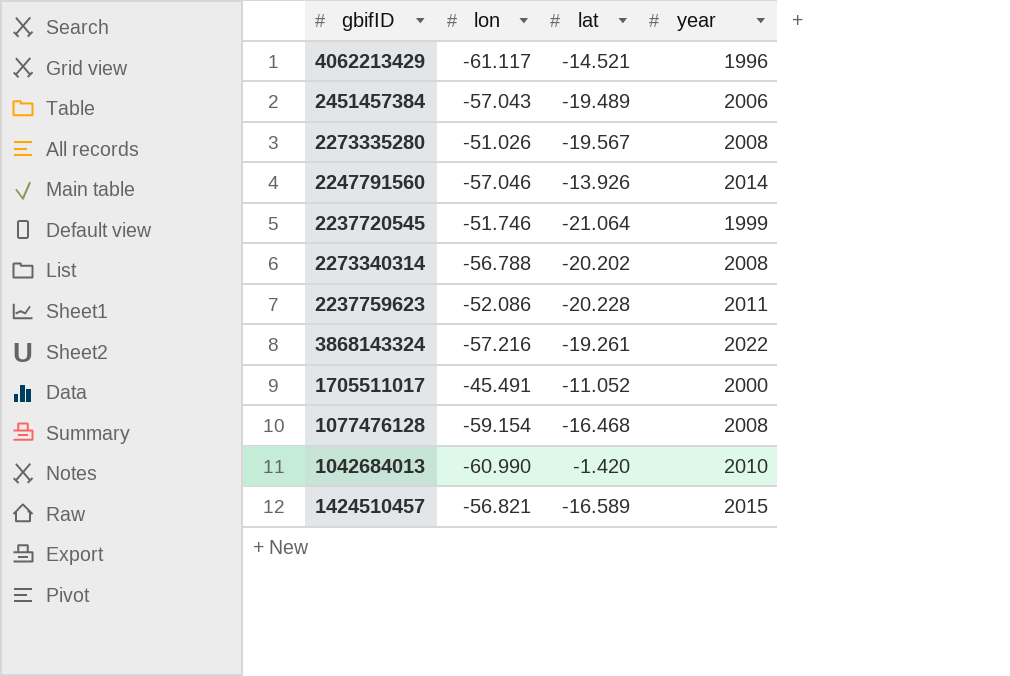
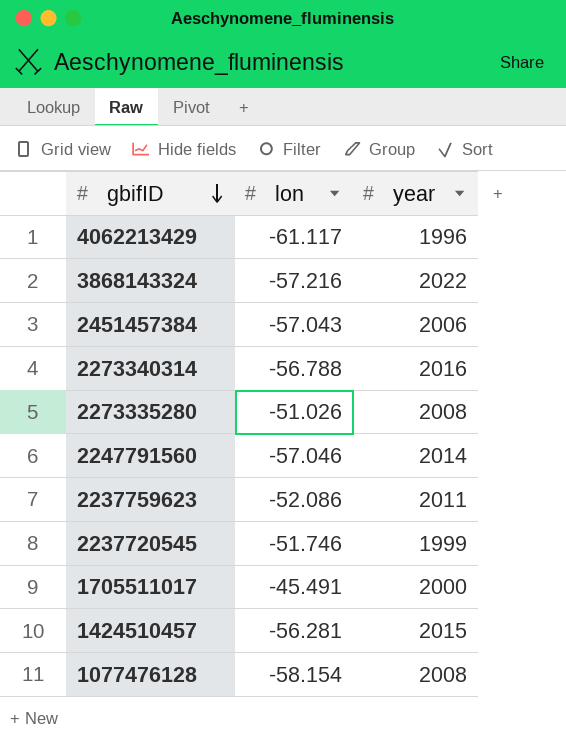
row order: none -> gbifID descending
column lat | position: 3 -> none
row 1042684013: -60.990 | -1.420 | 2010 -> none
2273340314 | year: 2008 -> 2016
1424510457 | lon: -56.821 -> -56.281
1077476128 | lon: -59.154 -> -58.154

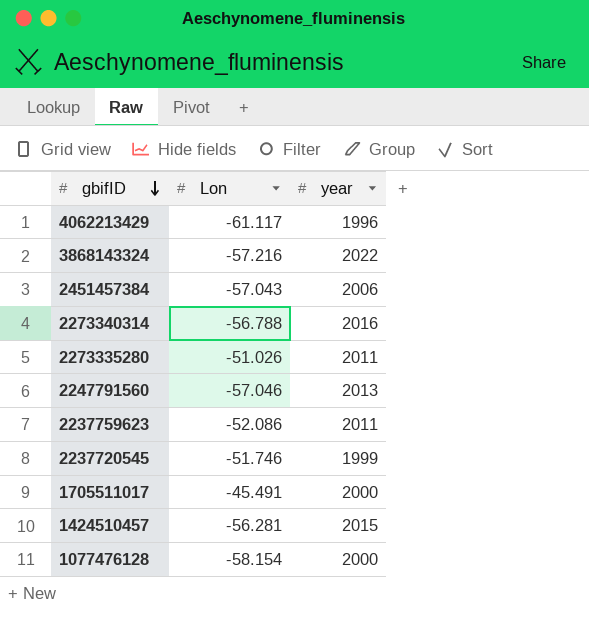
column name: lon -> Lon
2273335280 | year: 2008 -> 2011
2247791560 | year: 2014 -> 2013
1077476128 | year: 2008 -> 2000

